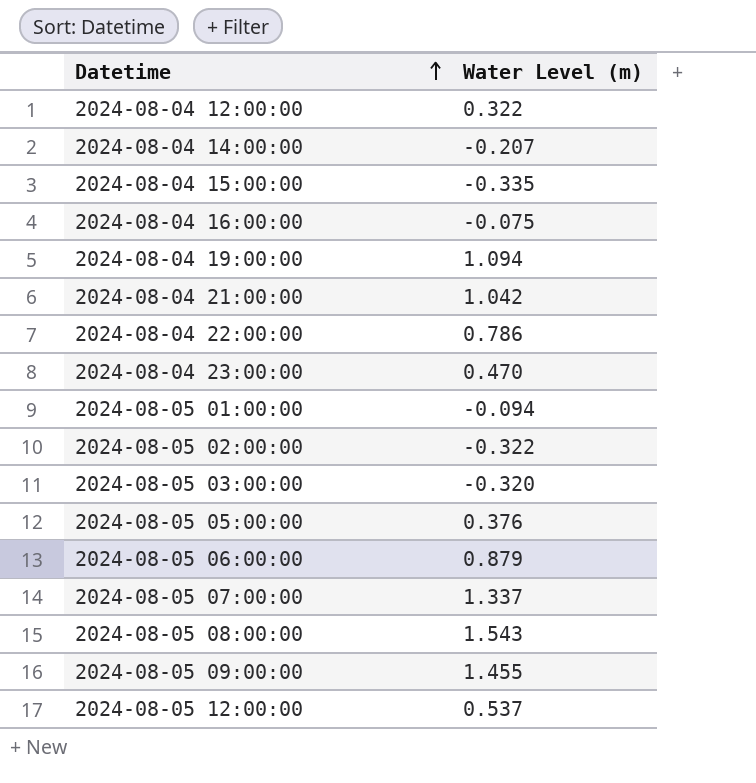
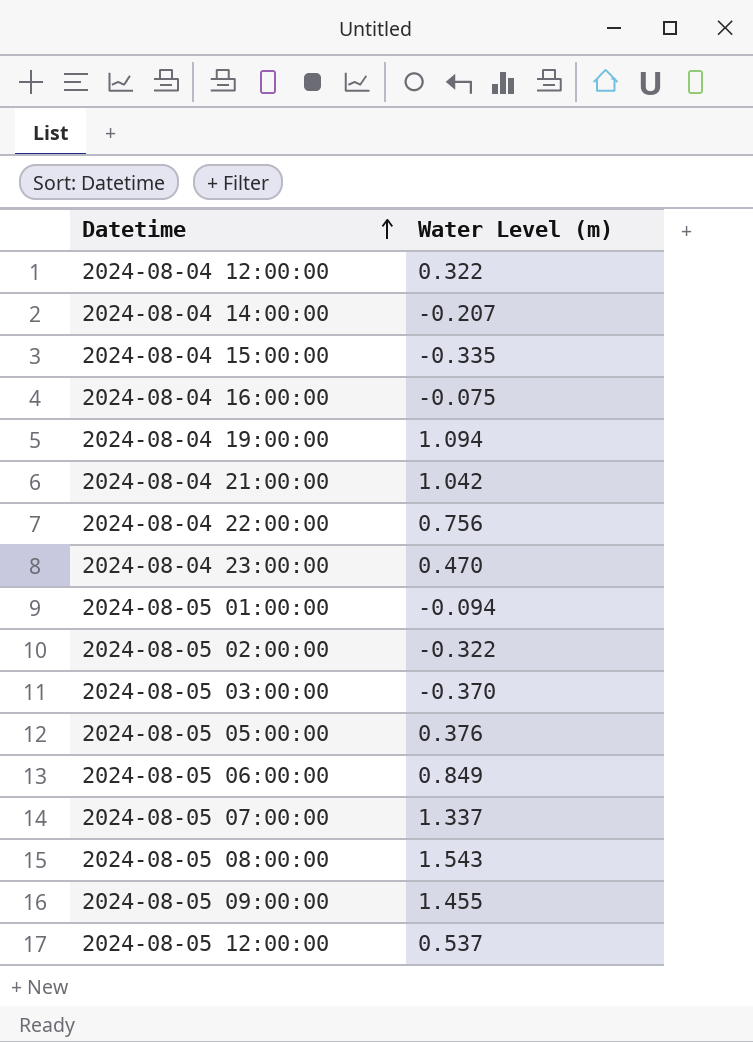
2024-08-04 22:00:00 | Water Level (m): 0.786 -> 0.756
2024-08-05 03:00:00 | Water Level (m): -0.320 -> -0.370
2024-08-05 06:00:00 | Water Level (m): 0.879 -> 0.849

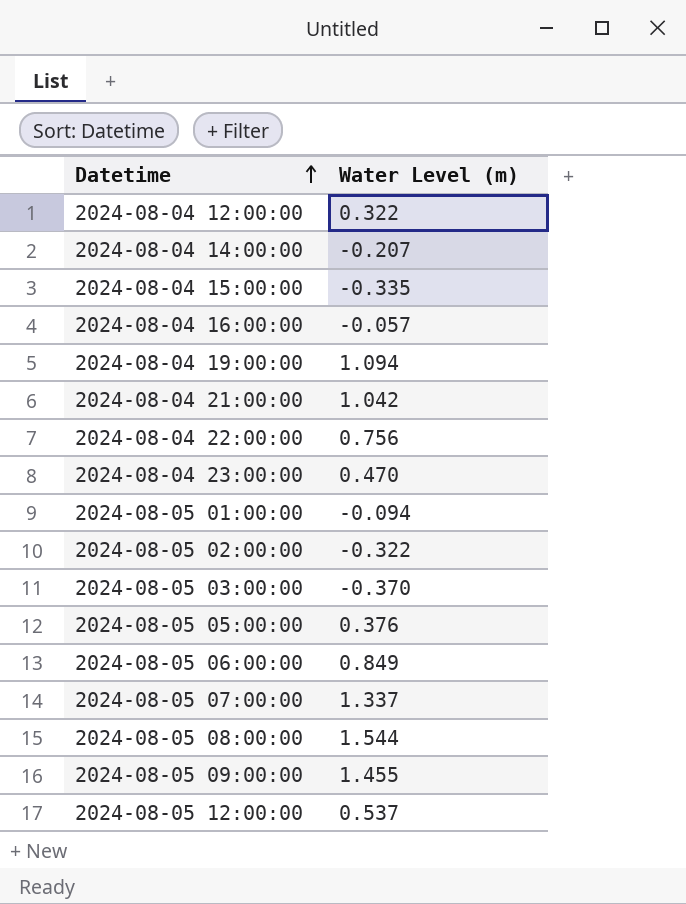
2024-08-04 16:00:00 | Water Level (m): -0.075 -> -0.057
2024-08-05 08:00:00 | Water Level (m): 1.543 -> 1.544

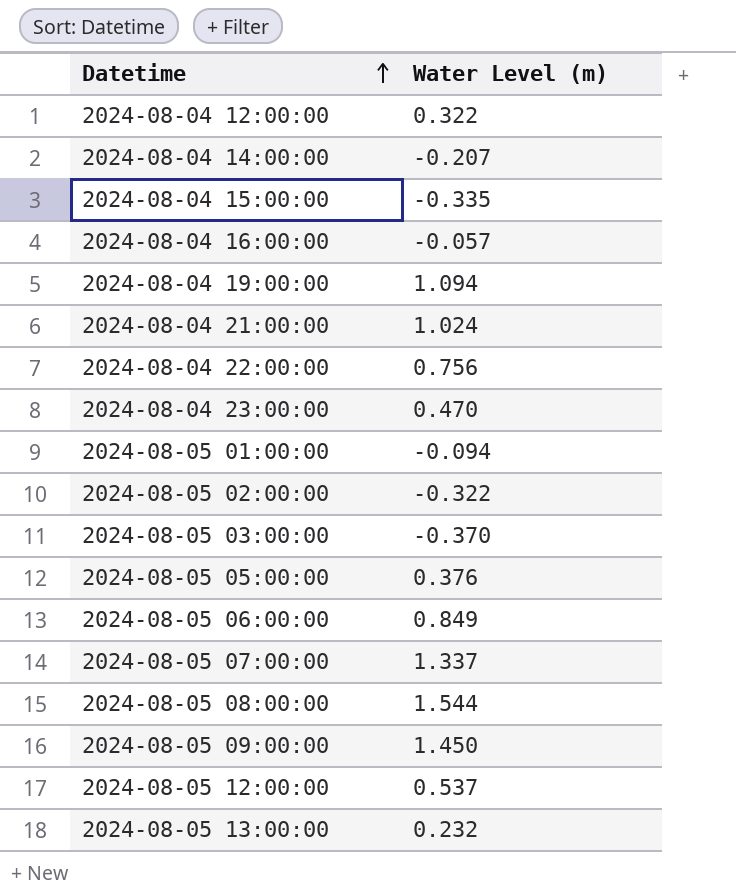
2024-08-04 21:00:00 | Water Level (m): 1.042 -> 1.024
2024-08-05 09:00:00 | Water Level (m): 1.455 -> 1.450
row 2024-08-05 13:00:00: none -> 0.232

